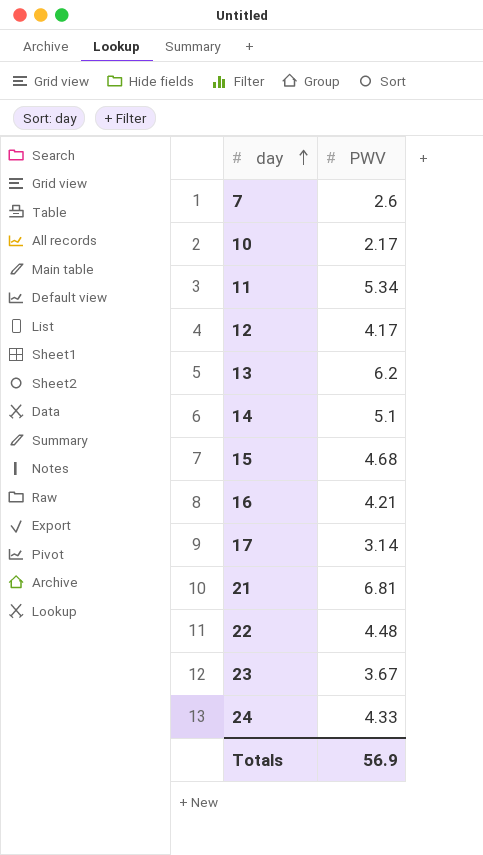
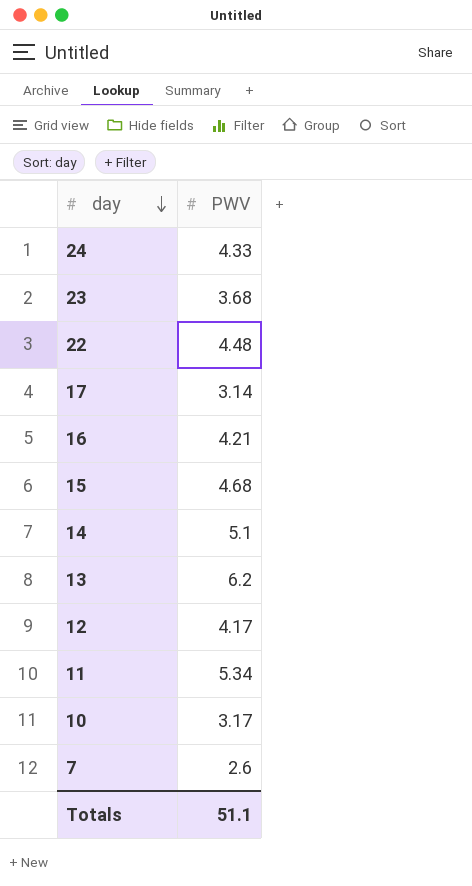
row order: day ascending -> day descending
row 21: 6.81 -> none
23 | PWV: 3.67 -> 3.68
10 | PWV: 2.17 -> 3.17
Totals | PWV: 56.9 -> 51.1

